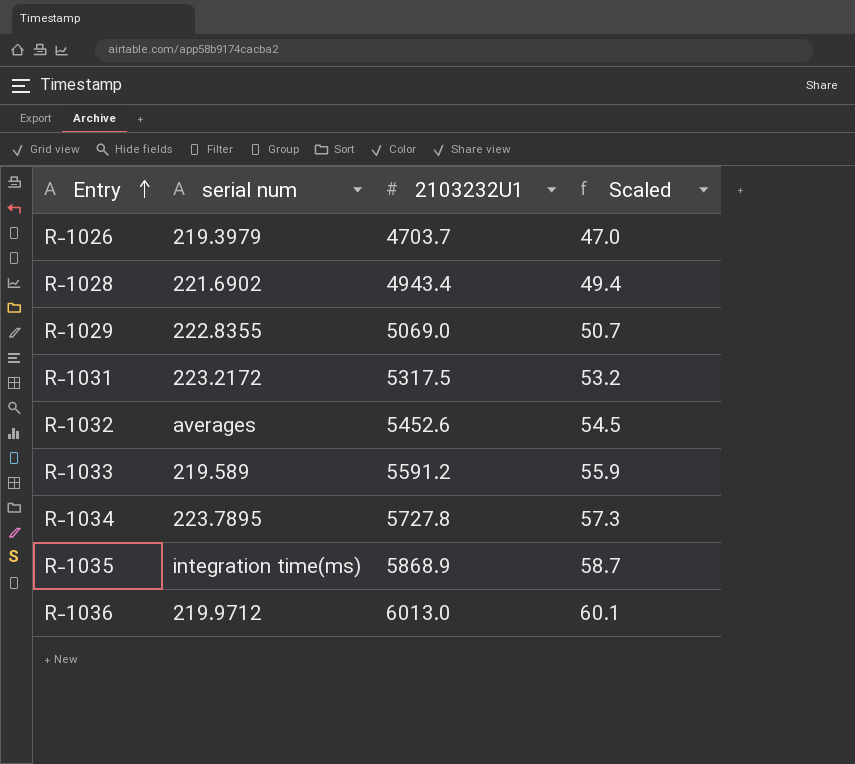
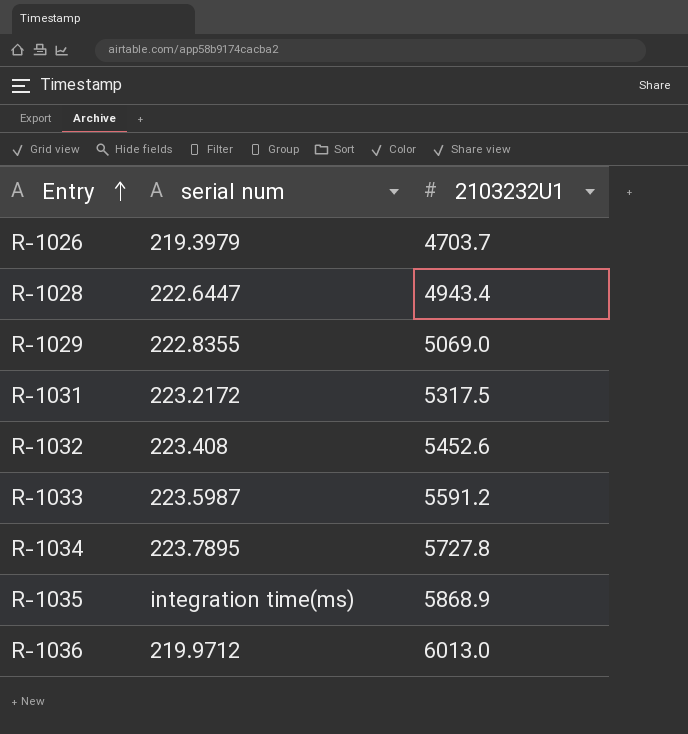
column Scaled | formula: [2103232U1] * 0.01 -> none
R-1028 | serial num: 221.6902 -> 222.6447
R-1032 | serial num: averages -> 223.408
R-1033 | serial num: 219.589 -> 223.5987

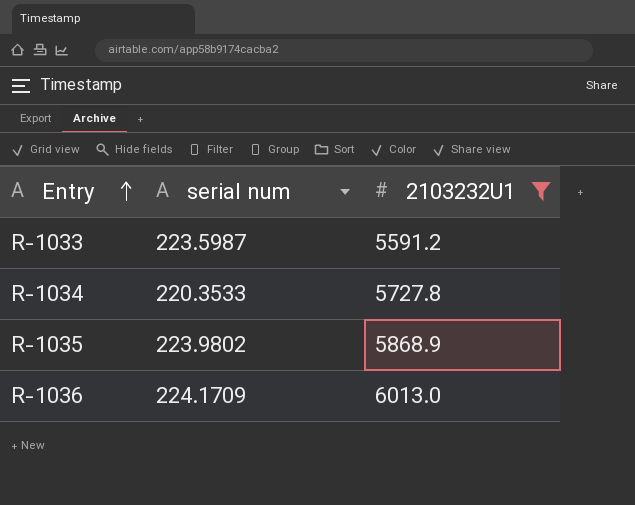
filter: none -> 2103232U1 >= 5591.2
R-1034 | serial num: 223.7895 -> 220.3533
R-1035 | serial num: integration time(ms) -> 223.9802
R-1036 | serial num: 219.9712 -> 224.1709

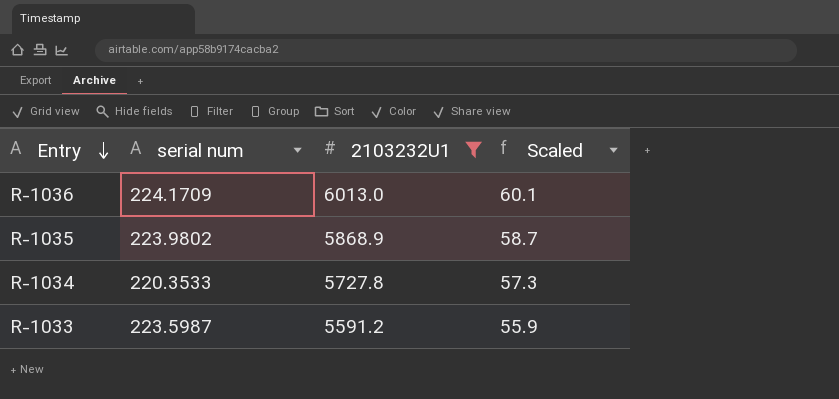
row order: Entry ascending -> Entry descending
column Scaled | formula: none -> [2103232U1] * 0.01

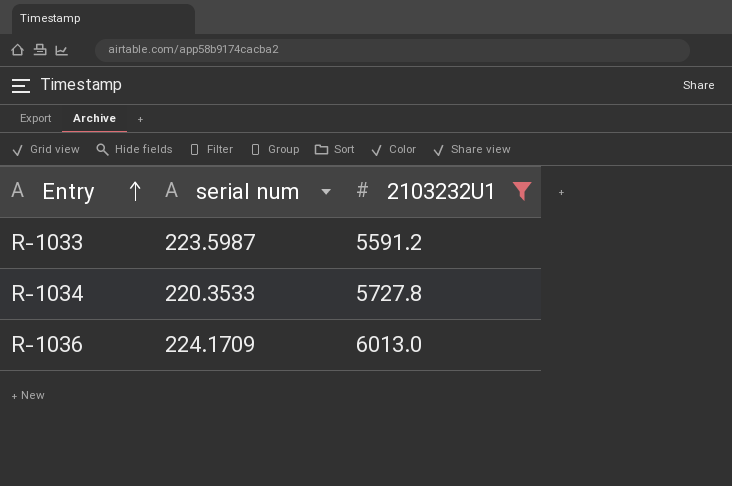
row order: Entry descending -> Entry ascending
column Scaled | formula: [2103232U1] * 0.01 -> none
row R-1035: 223.9802 | 5868.9 | 58.7 -> none

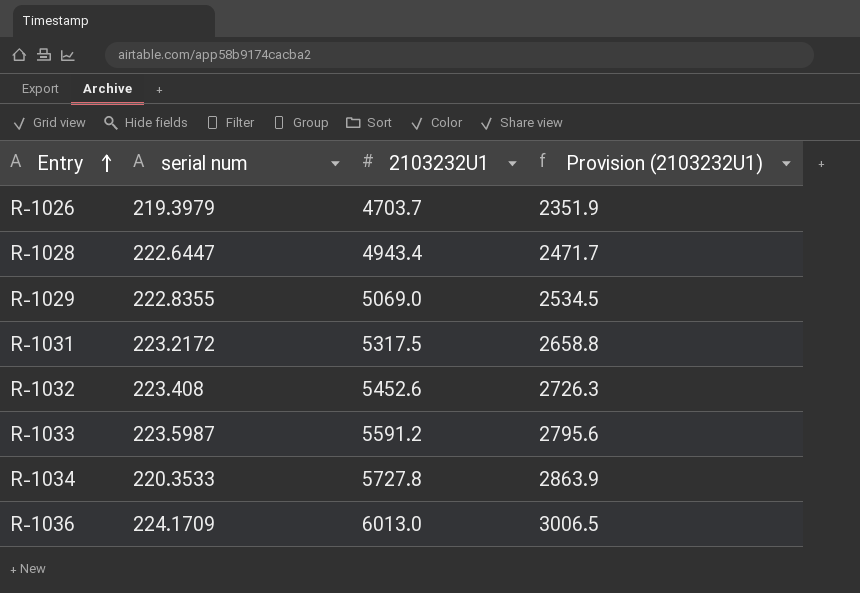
filter: 2103232U1 >= 5591.2 -> none
column Provision (2103232U1) | formula: none -> [2103232U1] * 0.5

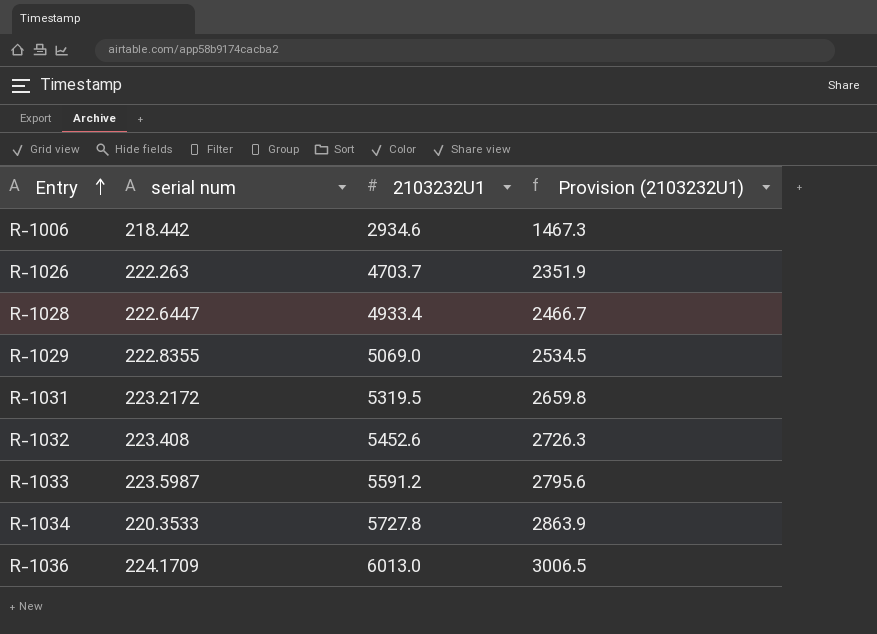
row R-1006: none -> 218.442 | 2934.6 | 1467.3
R-1026 | serial num: 219.3979 -> 222.263
R-1028 | 2103232U1: 4943.4 -> 4933.4
R-1028 | Provision (2103232U1): 2471.7 -> 2466.7
R-1031 | 2103232U1: 5317.5 -> 5319.5
R-1031 | Provision (2103232U1): 2658.8 -> 2659.8

